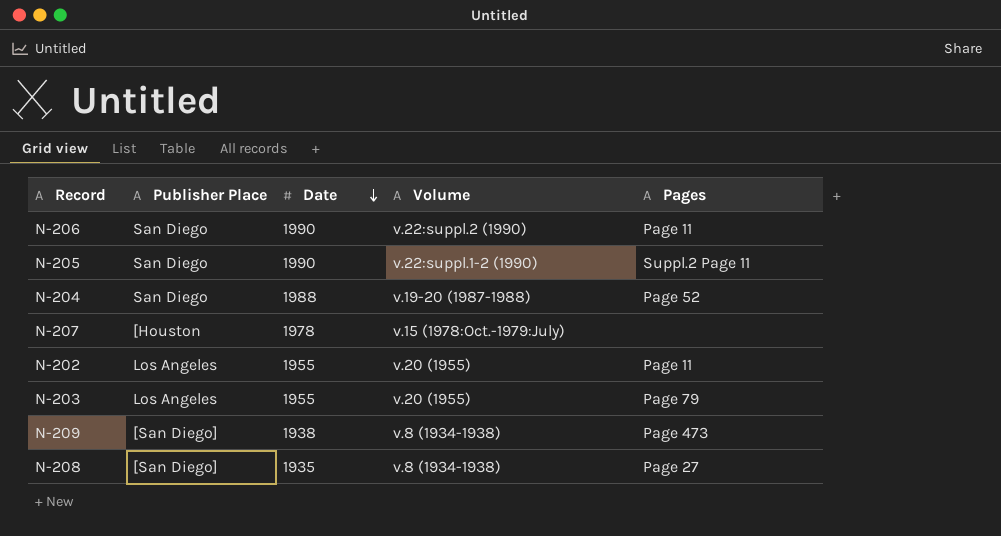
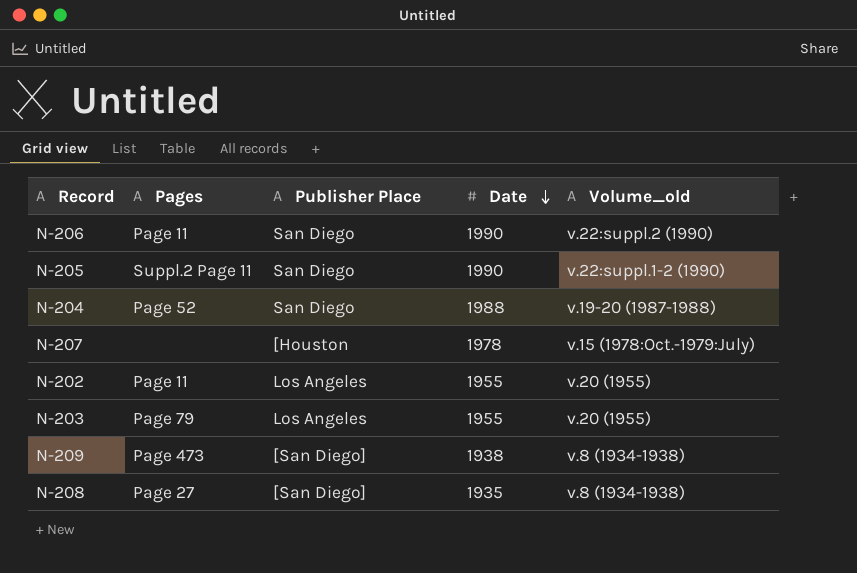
column Pages | position: 5 -> 2
column name: Volume -> Volume_old

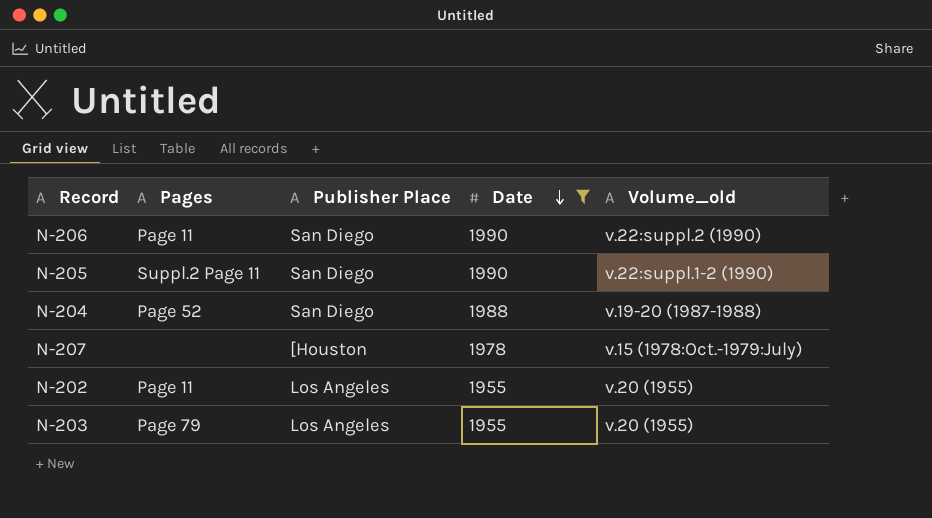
filter: none -> Date >= 1955

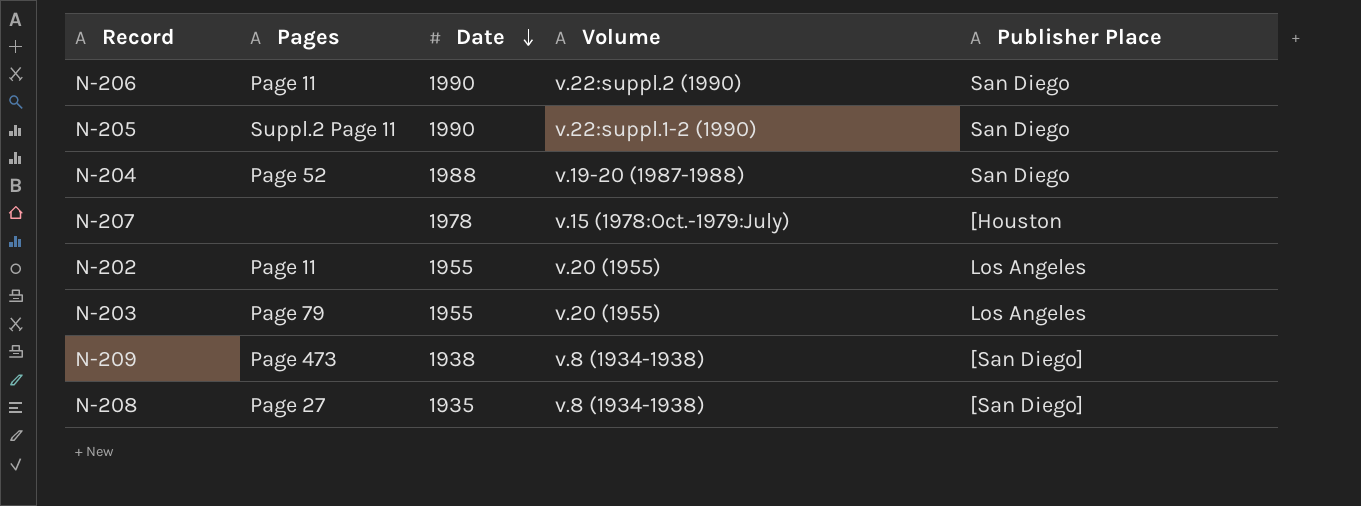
filter: Date >= 1955 -> none
column name: Volume_old -> Volume
column Publisher Place | position: 3 -> 5

